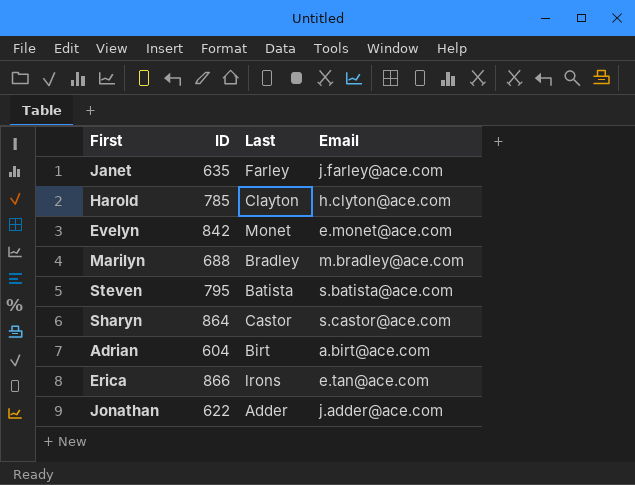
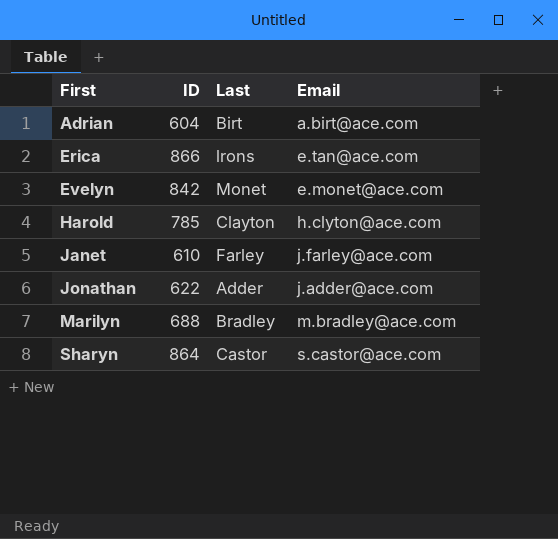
row order: none -> First ascending
row Steven: 795 | Batista | s.batista@ace.com -> none
Janet | ID: 635 -> 610

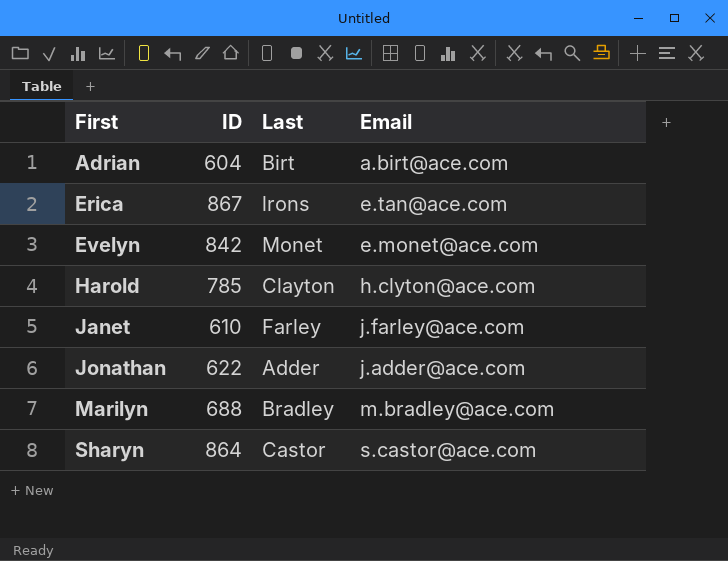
Erica | ID: 866 -> 867

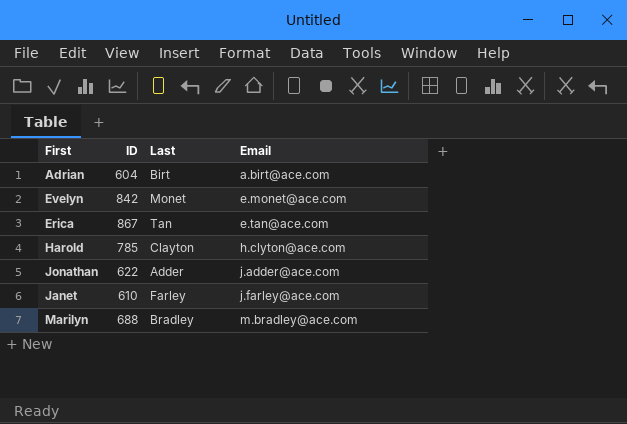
row order: First ascending -> Email ascending
row Sharyn: 864 | Castor | s.castor@ace.com -> none
Erica | Last: lrons -> Tan

